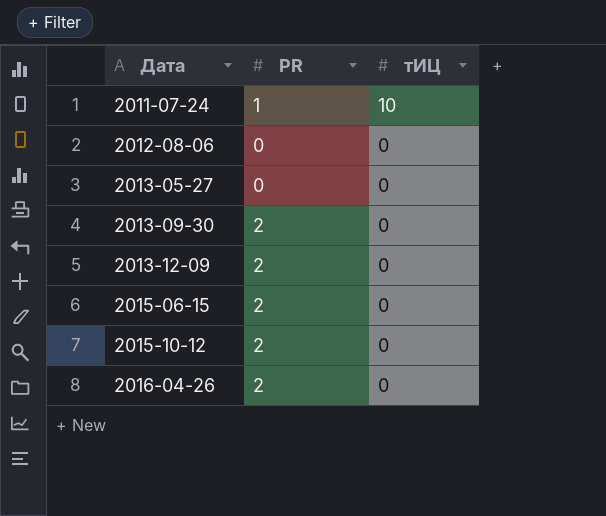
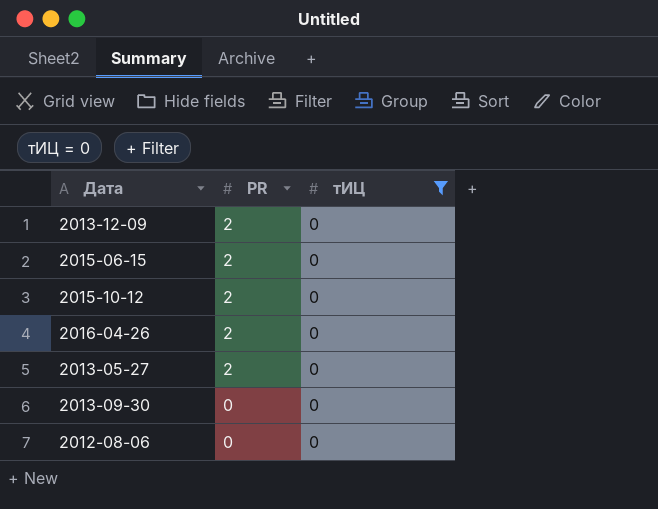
filter: none -> тИЦ = 0
row order: Дата ascending -> PR descending
2013-05-27 | PR: 0 -> 2
2013-09-30 | PR: 2 -> 0

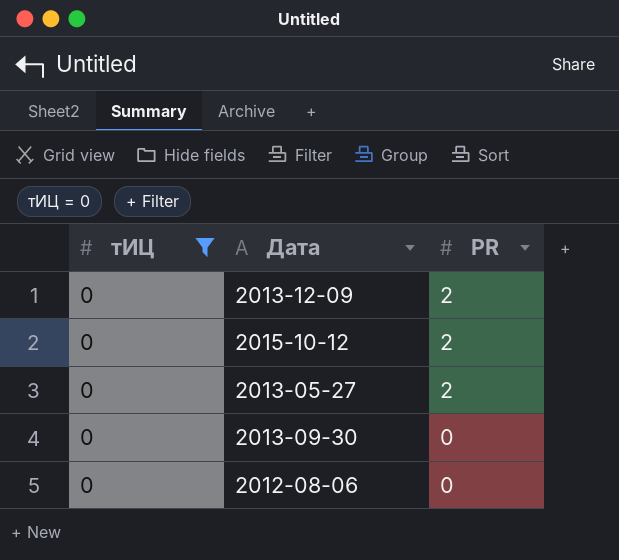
column тИЦ | position: 3 -> 1
row 2015-06-15: 2 | 0 -> none
row 2016-04-26: 2 | 0 -> none

